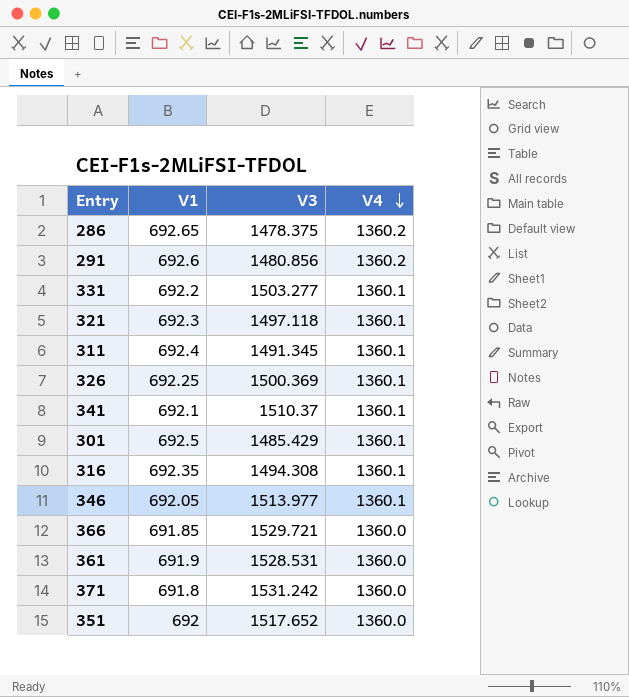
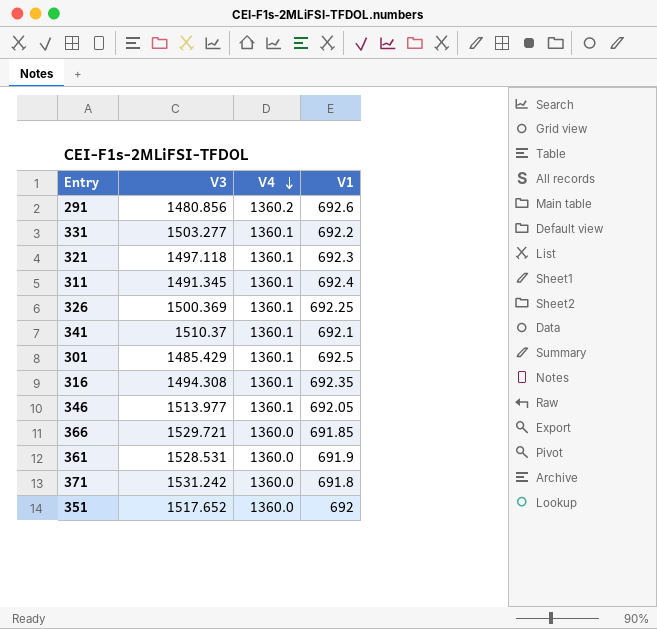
column V1 | position: 2 -> 4
row 286: 692.65 | 1478.375 | 1360.2 -> none

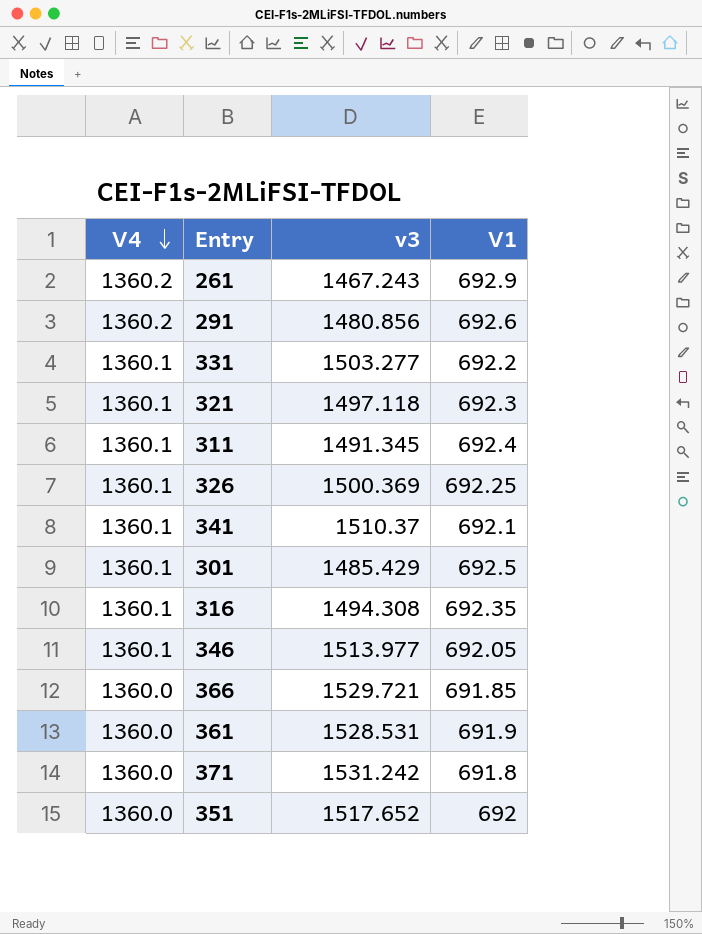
column V4 | position: 3 -> 1
column name: V3 -> v3
row 261: none -> 1360.2 | 1467.243 | 692.9

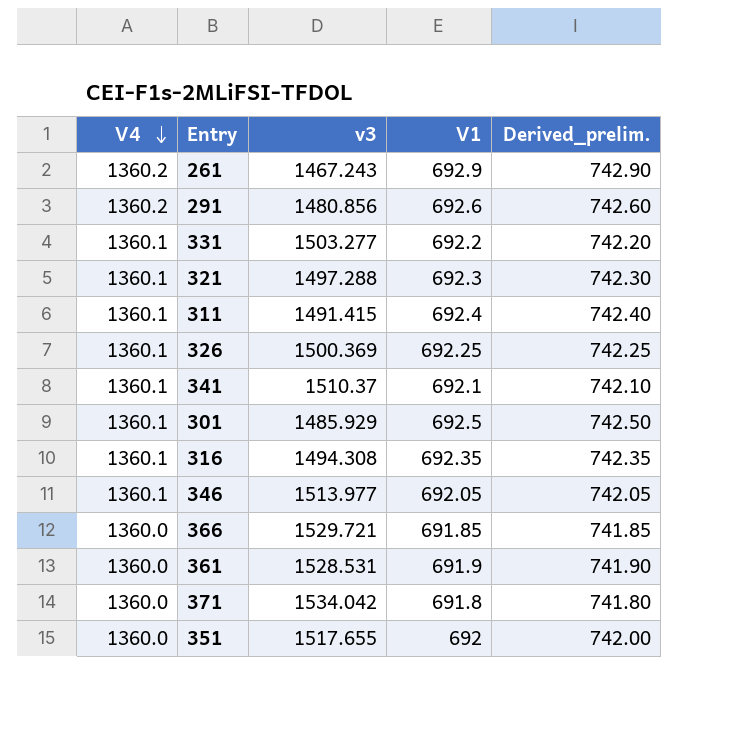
column Derived_prelim. | formula: none -> [V1] + 50
321 | v3: 1497.118 -> 1497.288
311 | v3: 1491.345 -> 1491.415
301 | v3: 1485.429 -> 1485.929
371 | v3: 1531.242 -> 1534.042
351 | v3: 1517.652 -> 1517.655

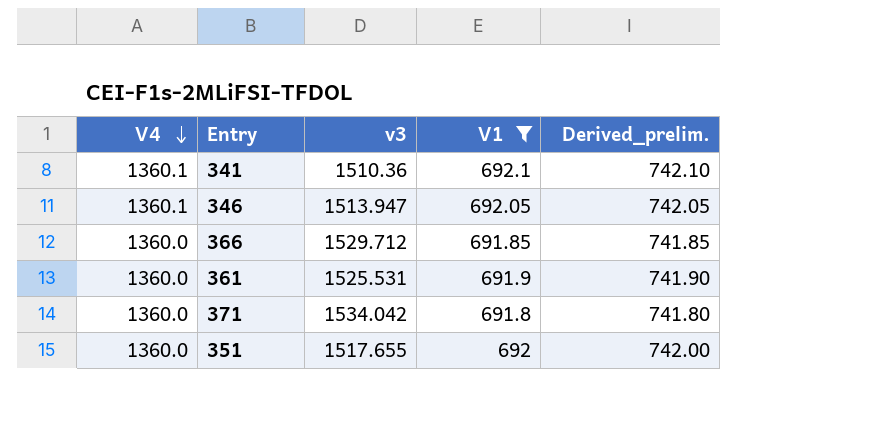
filter: none -> V1 <= 692.1
341 | v3: 1510.37 -> 1510.36
346 | v3: 1513.977 -> 1513.947
366 | v3: 1529.721 -> 1529.712
361 | v3: 1528.531 -> 1525.531

